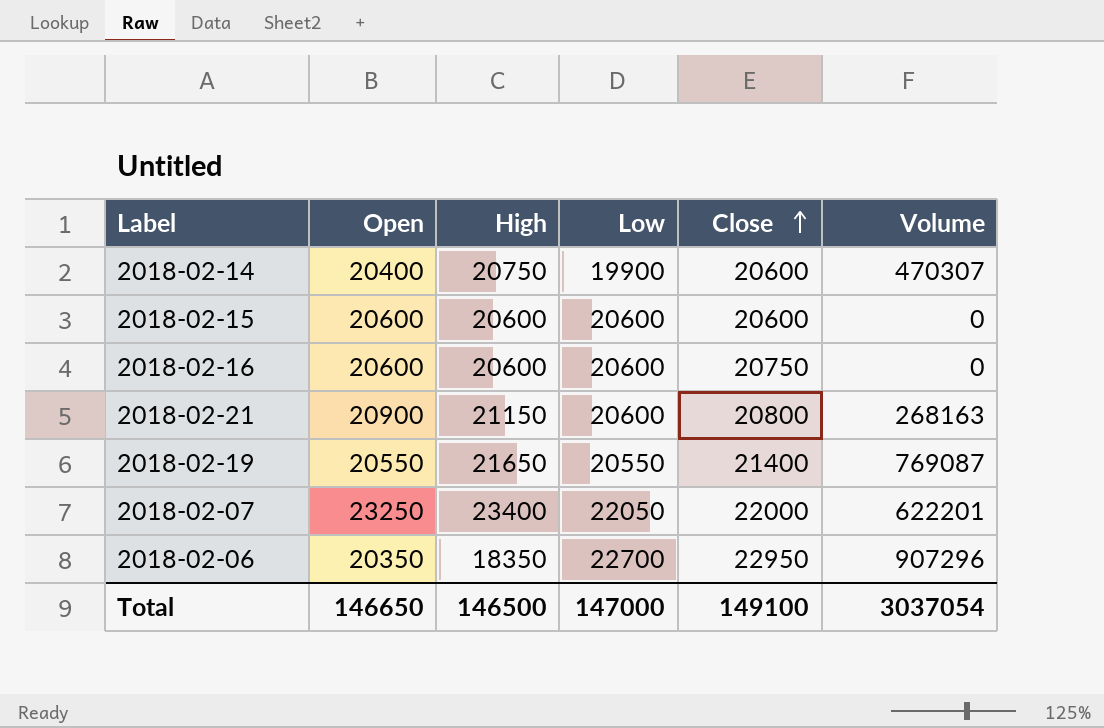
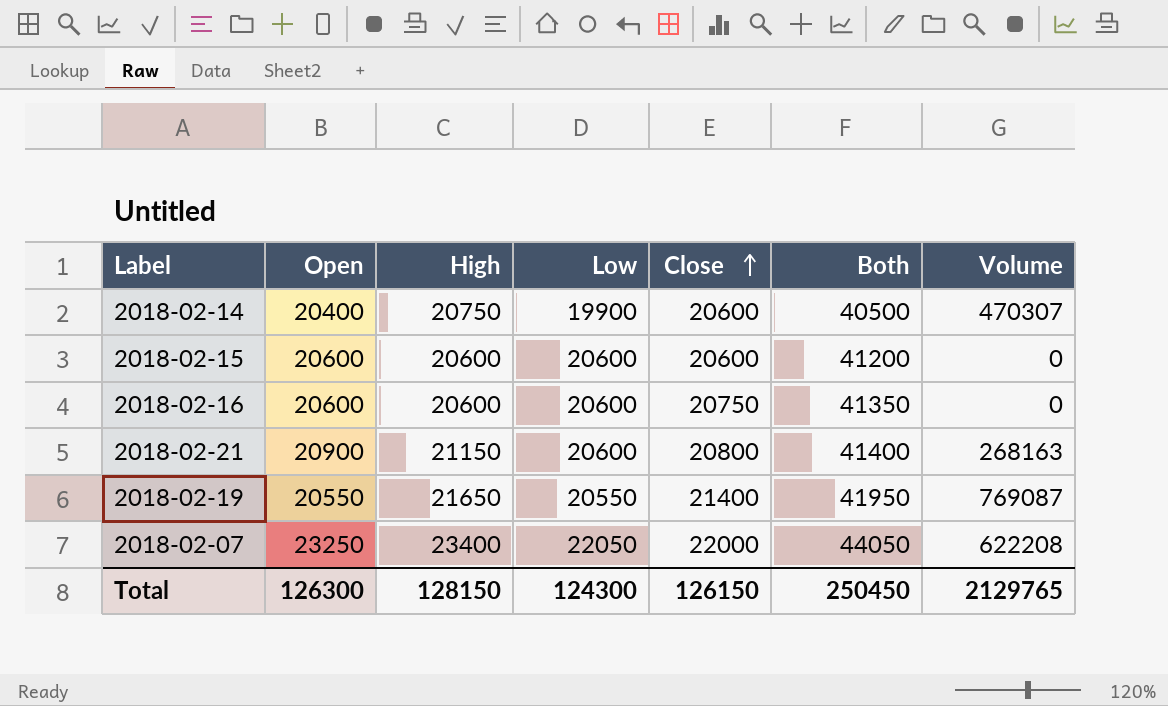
column Both | formula: none -> [Low] + [Close]
row 2018-02-06: 20350 | 18350 | 22700 | 22950 | 907296 -> none
2018-02-07 | Volume: 622201 -> 622208
Total | Open: 146650 -> 126300
Total | High: 146500 -> 128150
Total | Low: 147000 -> 124300
Total | Close: 149100 -> 126150
Total | Volume: 3037054 -> 2129765

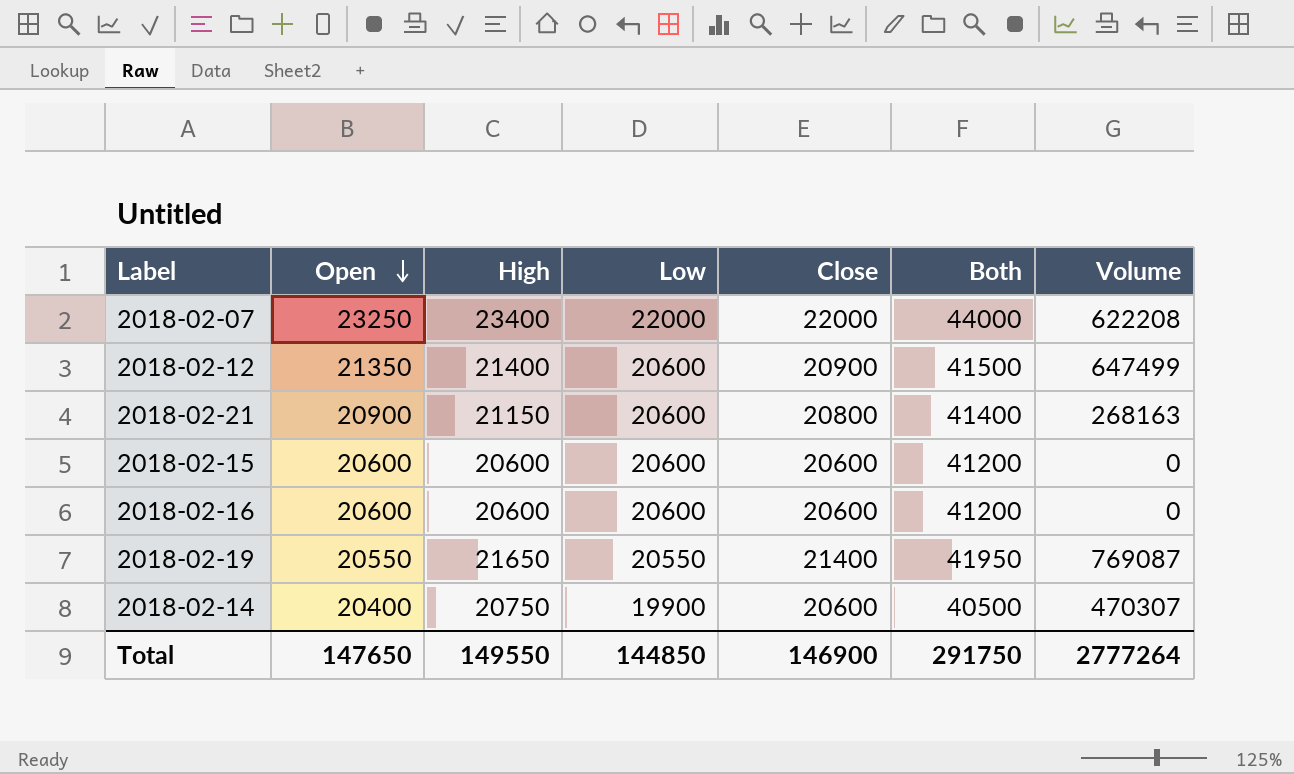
row order: Close ascending -> Open descending
2018-02-07 | Low: 22050 -> 22000
2018-02-07 | Both: 44050 -> 44000
row 2018-02-12: none -> 21350 | 21400 | 20600 | 20900 | 41500 | 647499
2018-02-16 | Close: 20750 -> 20600
2018-02-16 | Both: 41350 -> 41200
Total | Open: 126300 -> 147650
Total | High: 128150 -> 149550
Total | Low: 124300 -> 144850
Total | Close: 126150 -> 146900
Total | Both: 250450 -> 291750
Total | Volume: 2129765 -> 2777264

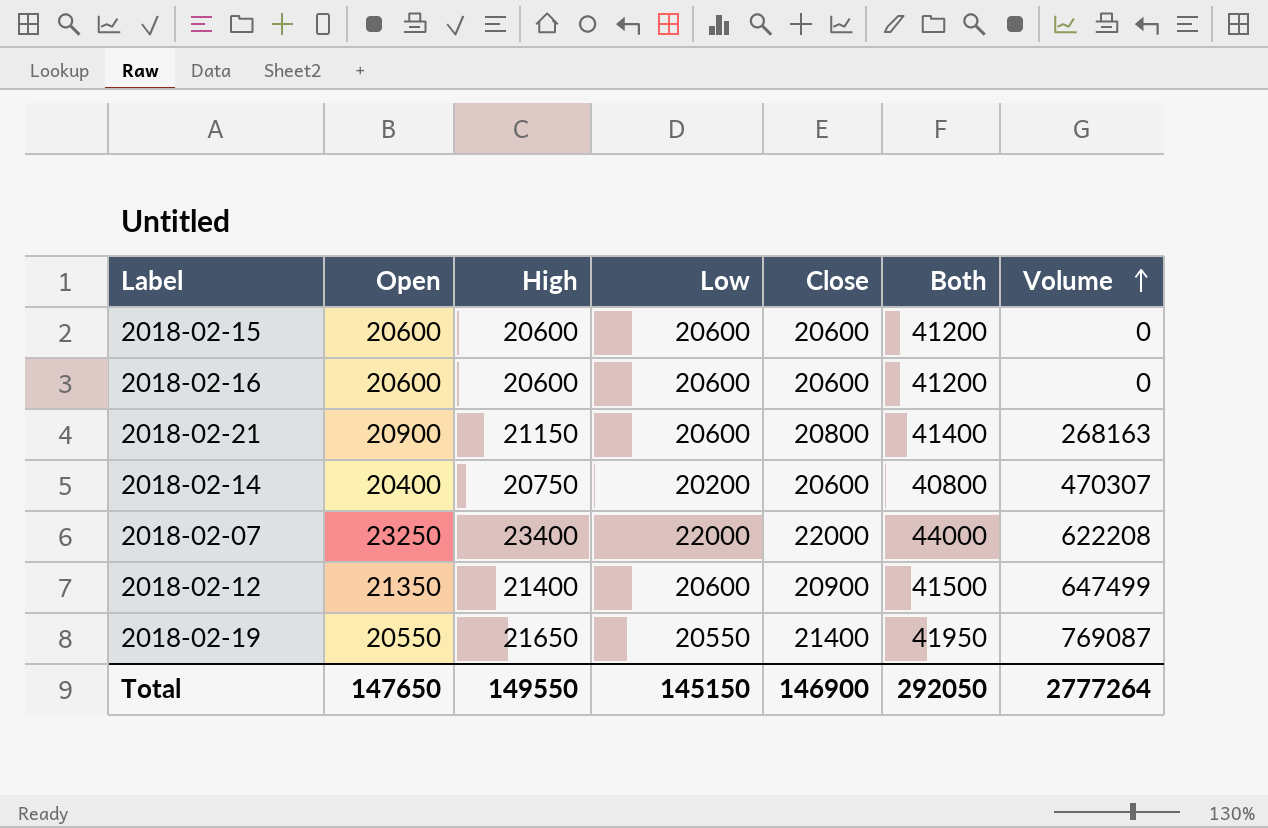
row order: Open descending -> Volume ascending
2018-02-14 | Low: 19900 -> 20200
2018-02-14 | Both: 40500 -> 40800
Total | Low: 144850 -> 145150
Total | Both: 291750 -> 292050

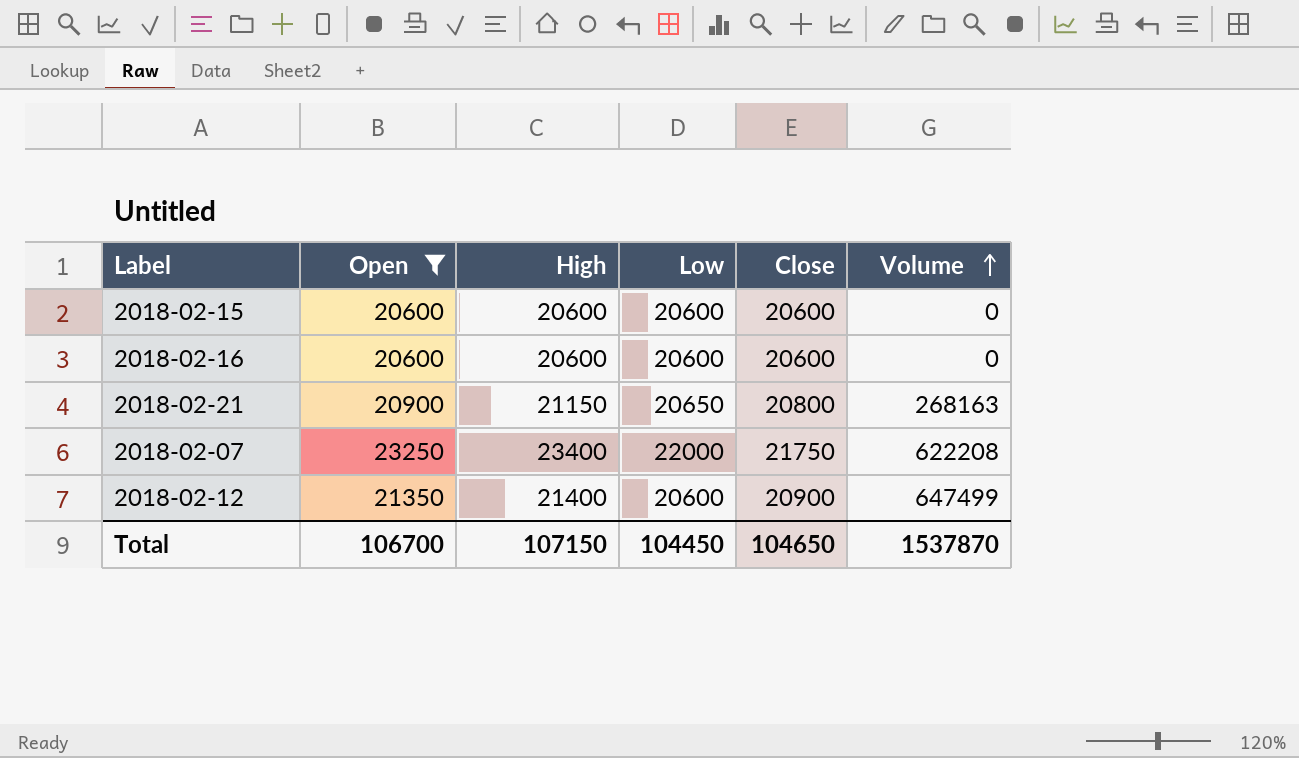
filter: none -> Open >= 20600
column Both | formula: [Low] + [Close] -> none
2018-02-21 | Low: 20600 -> 20650
2018-02-07 | Close: 22000 -> 21750
Total | Open: 147650 -> 106700
Total | High: 149550 -> 107150
Total | Low: 145150 -> 104450
Total | Close: 146900 -> 104650
Total | Volume: 2777264 -> 1537870

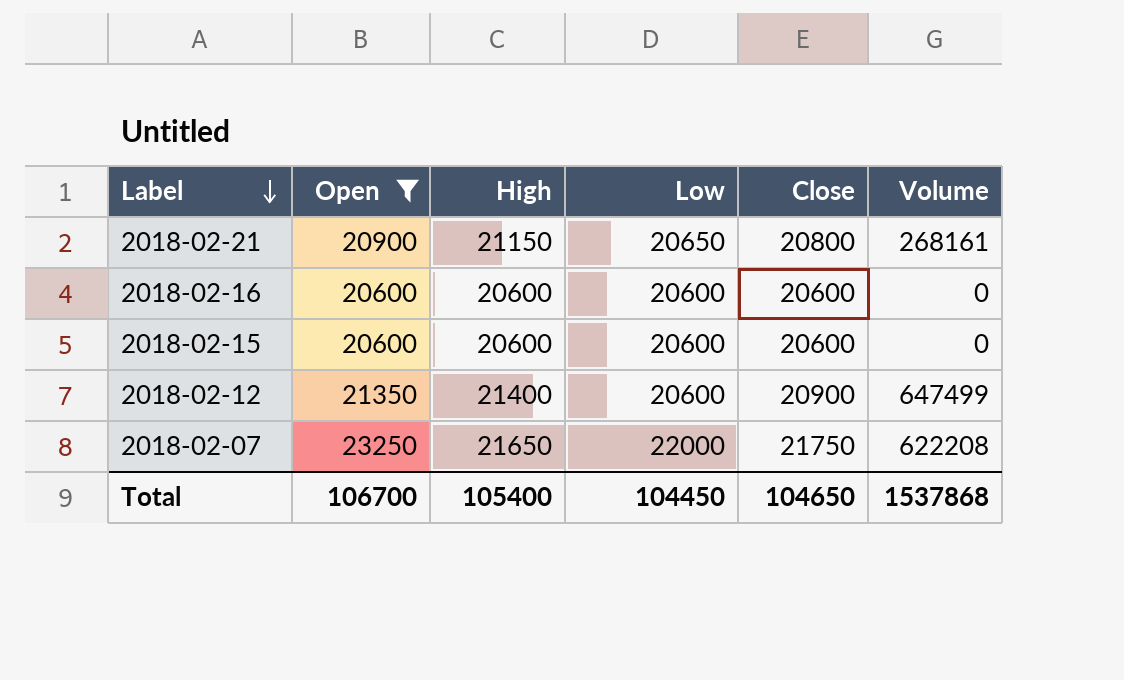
row order: Volume ascending -> Label descending
2018-02-21 | Volume: 268163 -> 268161
2018-02-07 | High: 23400 -> 21650
Total | High: 107150 -> 105400
Total | Volume: 1537870 -> 1537868

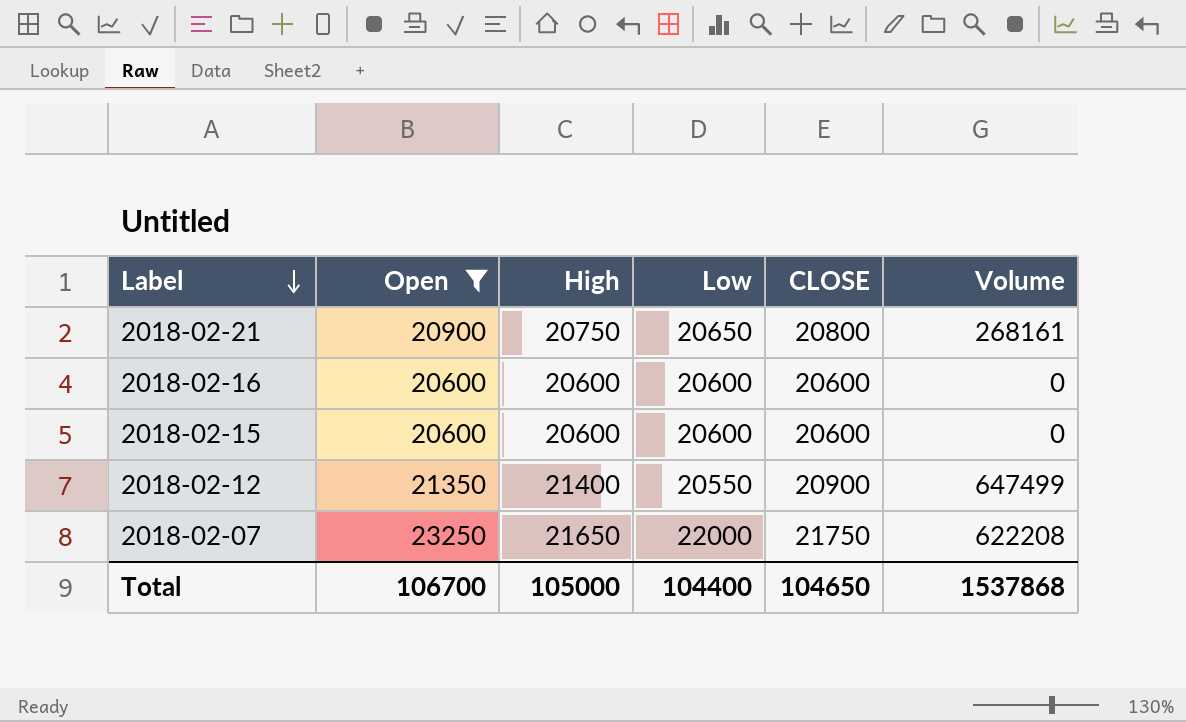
column name: Close -> CLOSE
2018-02-21 | High: 21150 -> 20750
2018-02-12 | Low: 20600 -> 20550
Total | High: 105400 -> 105000
Total | Low: 104450 -> 104400

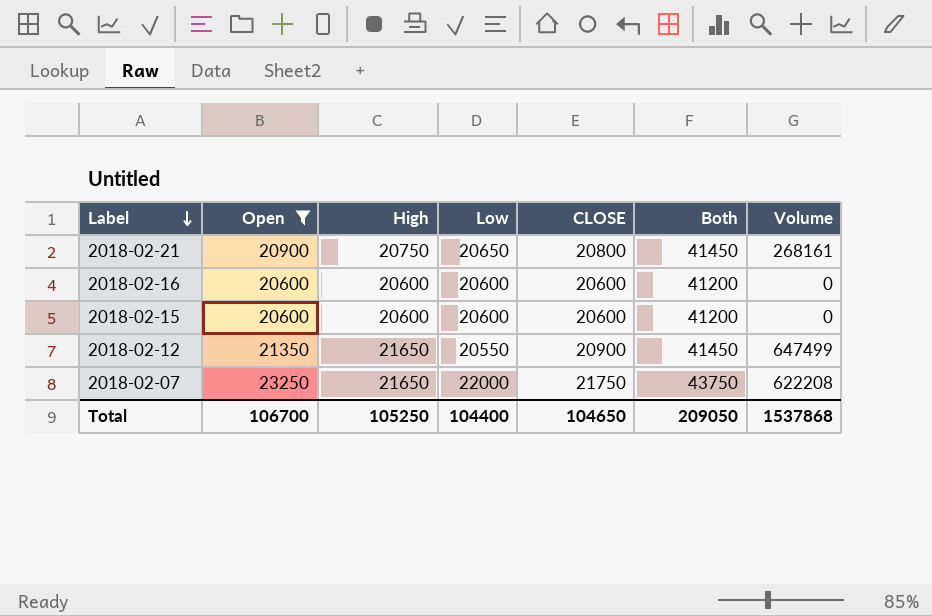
column Both | formula: none -> [Low] + [CLOSE]
2018-02-12 | High: 21400 -> 21650
Total | High: 105000 -> 105250

